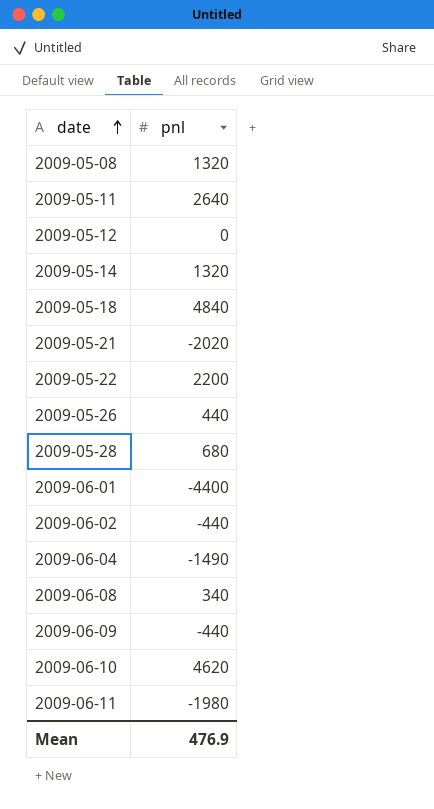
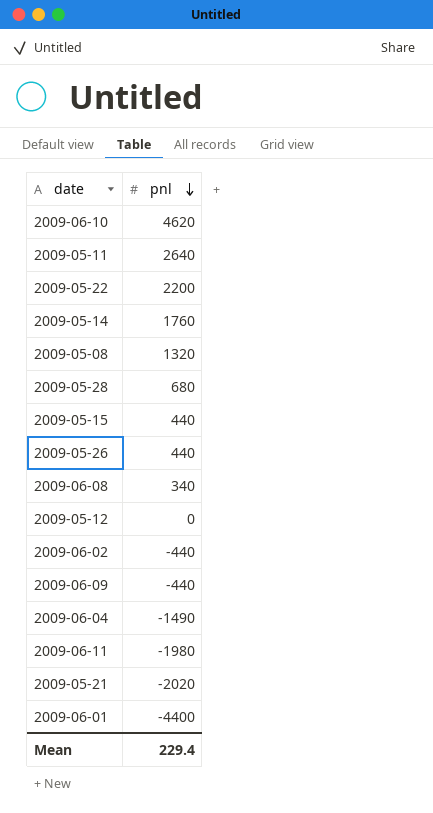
row order: date ascending -> pnl descending
row 2009-05-18: 4840 -> none
2009-05-14 | pnl: 1320 -> 1760
row 2009-05-15: none -> 440
Mean | pnl: 476.9 -> 229.4

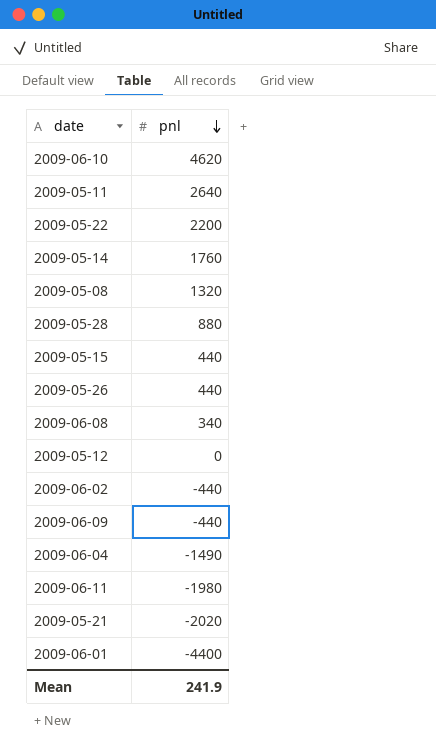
2009-05-28 | pnl: 680 -> 880
Mean | pnl: 229.4 -> 241.9

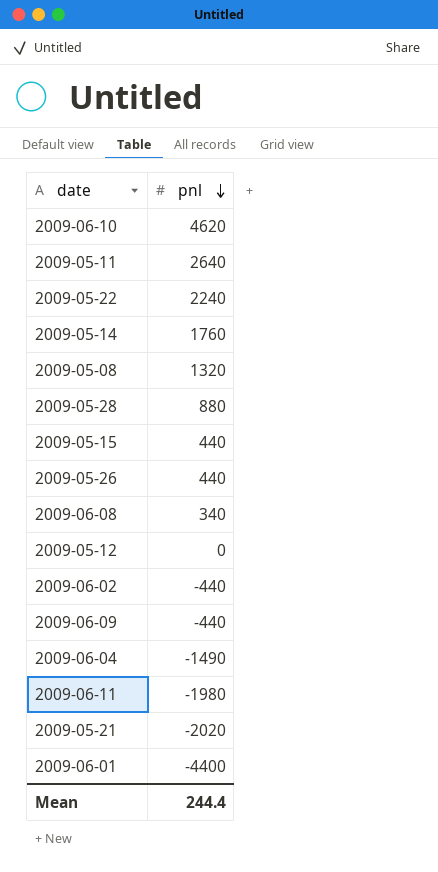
2009-05-22 | pnl: 2200 -> 2240
Mean | pnl: 241.9 -> 244.4

